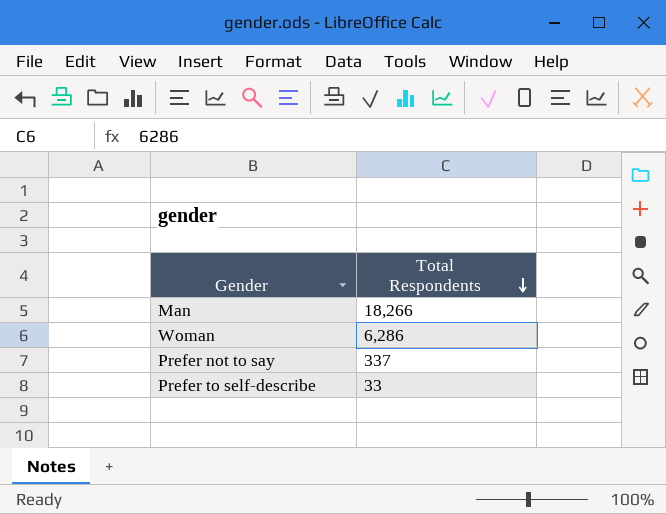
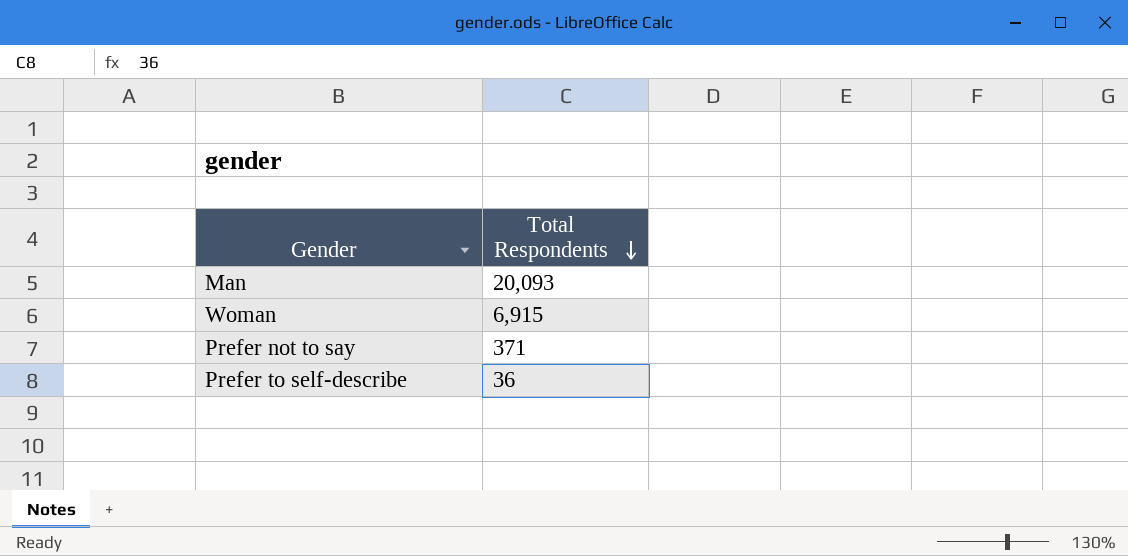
Man | Total Respondents: 18,266 -> 20,093
Woman | Total Respondents: 6,286 -> 6,915
Prefer not to say | Total Respondents: 337 -> 371
Prefer to self-describe | Total Respondents: 33 -> 36

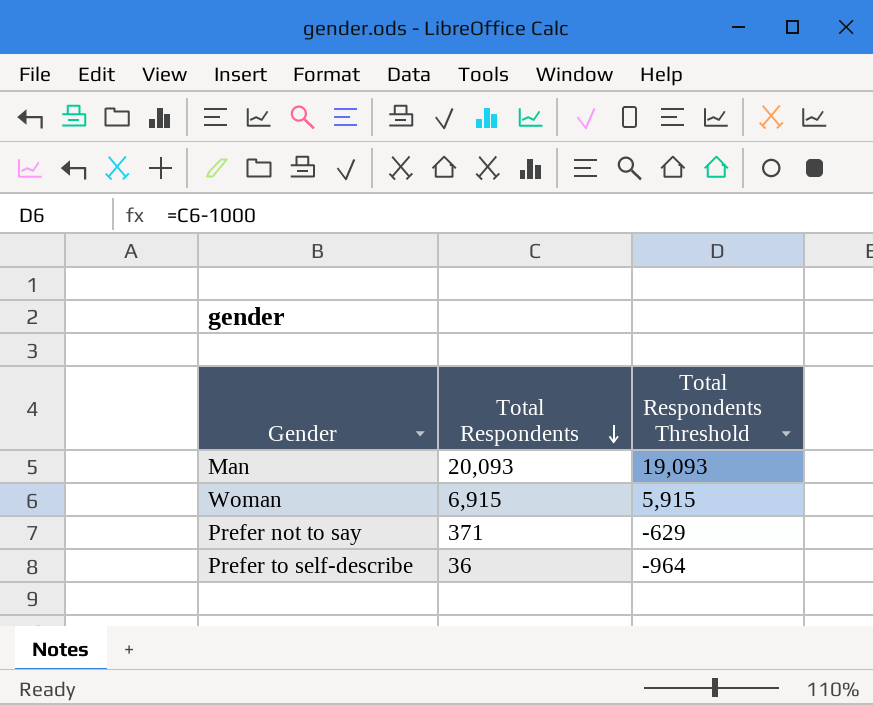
column Total Respondents Threshold | formula: none -> [Total Respondents] - 1000

